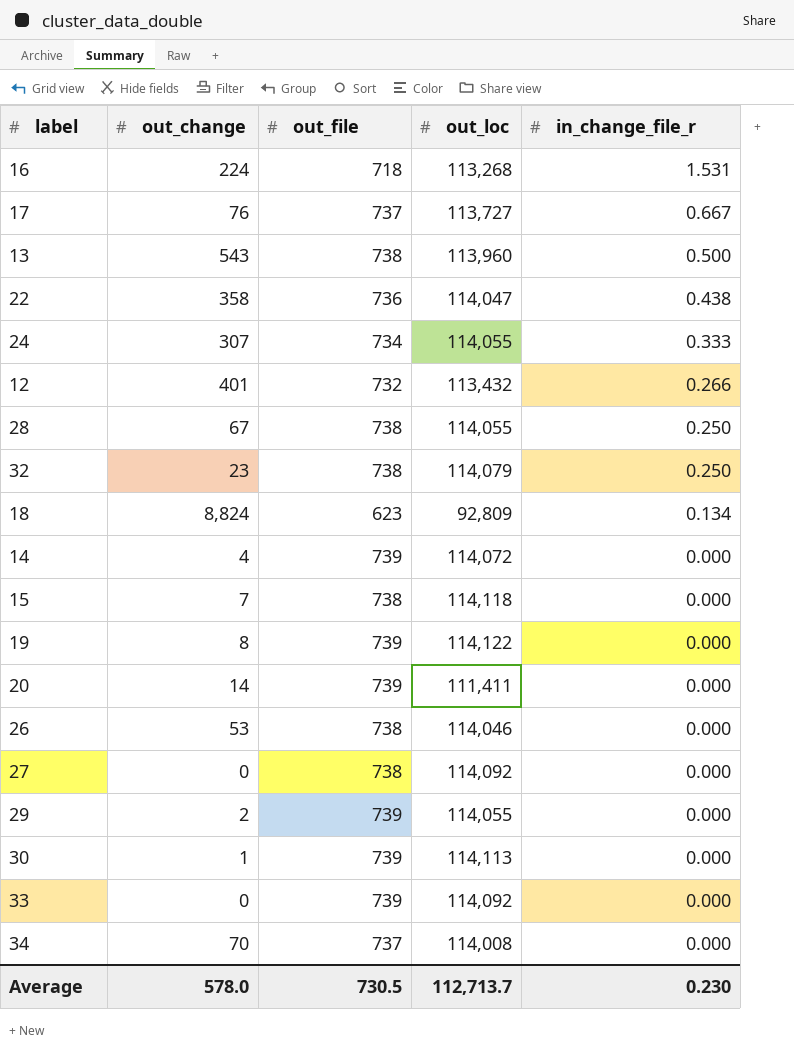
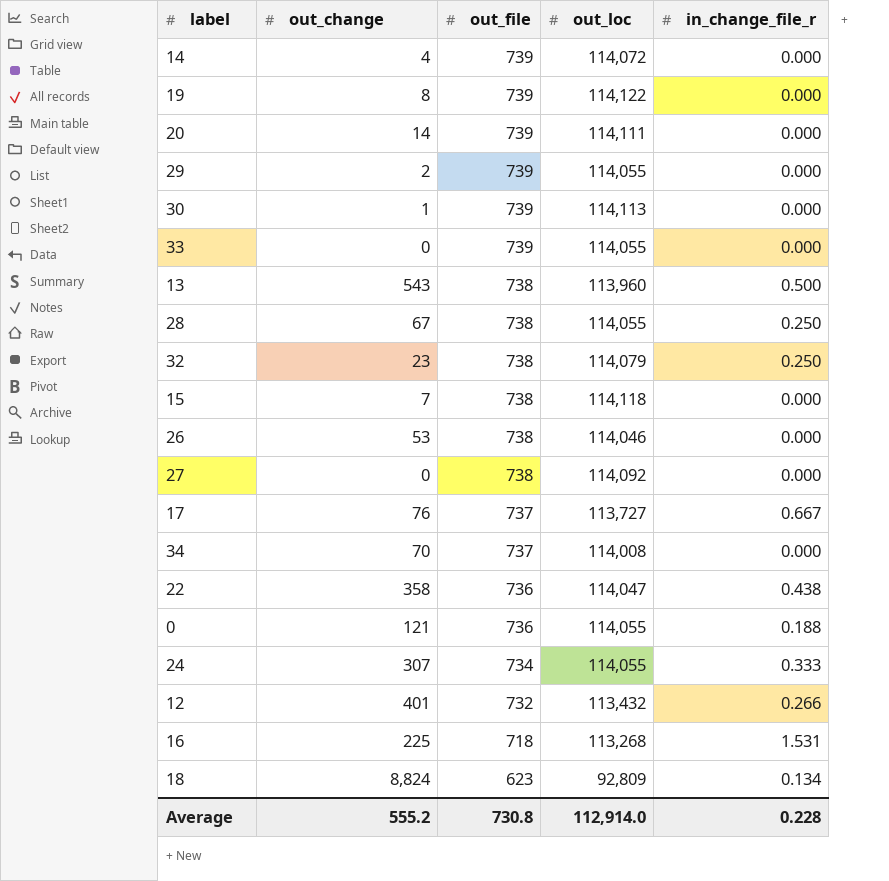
row order: in_change_file_r descending -> out_file descending
20 | out_loc: 111,411 -> 114,111
33 | out_loc: 114,092 -> 114,055
row 0: none -> 121 | 736 | 114,055 | 0.188
16 | out_change: 224 -> 225
Average | out_change: 578.0 -> 555.2
Average | out_file: 730.5 -> 730.8
Average | out_loc: 112,713.7 -> 112,914.0
Average | in_change_file_r: 0.230 -> 0.228

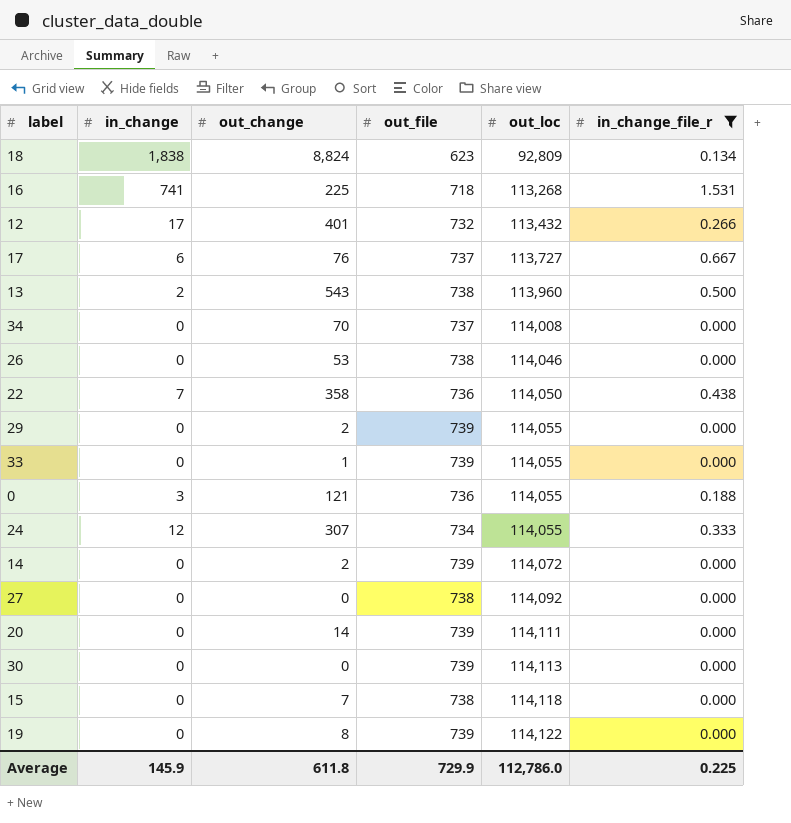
filter: none -> in_change_file_r != 0.250
row order: out_file descending -> out_loc ascending
column in_change | position: none -> 2
22 | out_loc: 114,047 -> 114,050
33 | out_change: 0 -> 1
14 | out_change: 4 -> 2
30 | out_change: 1 -> 0
Average | out_change: 555.2 -> 611.8
Average | out_file: 730.8 -> 729.9
Average | out_loc: 112,914.0 -> 112,786.0
Average | in_change_file_r: 0.228 -> 0.225

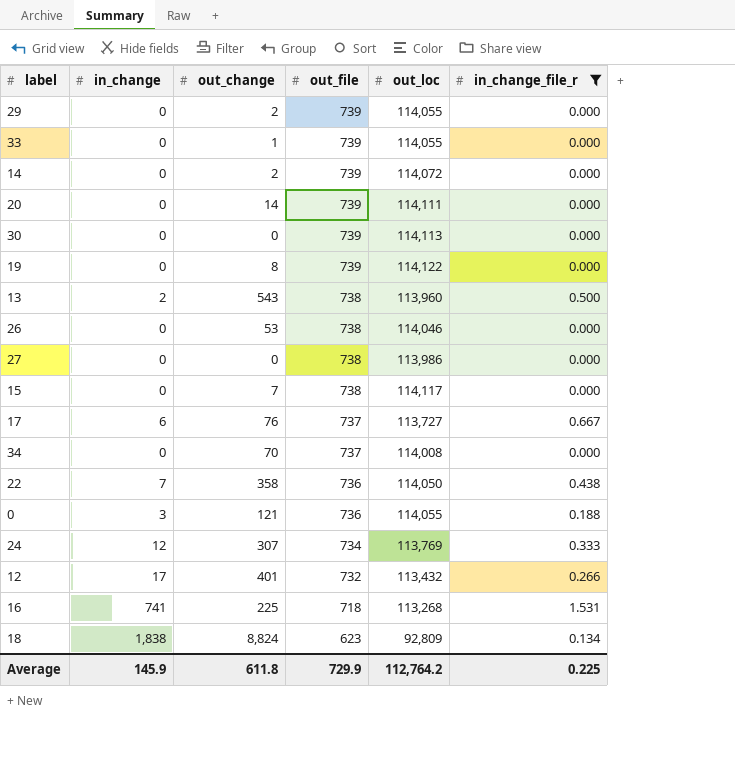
row order: out_loc ascending -> out_file descending
27 | out_loc: 114,092 -> 113,986
15 | out_loc: 114,118 -> 114,117
24 | out_loc: 114,055 -> 113,769
Average | out_loc: 112,786.0 -> 112,764.2

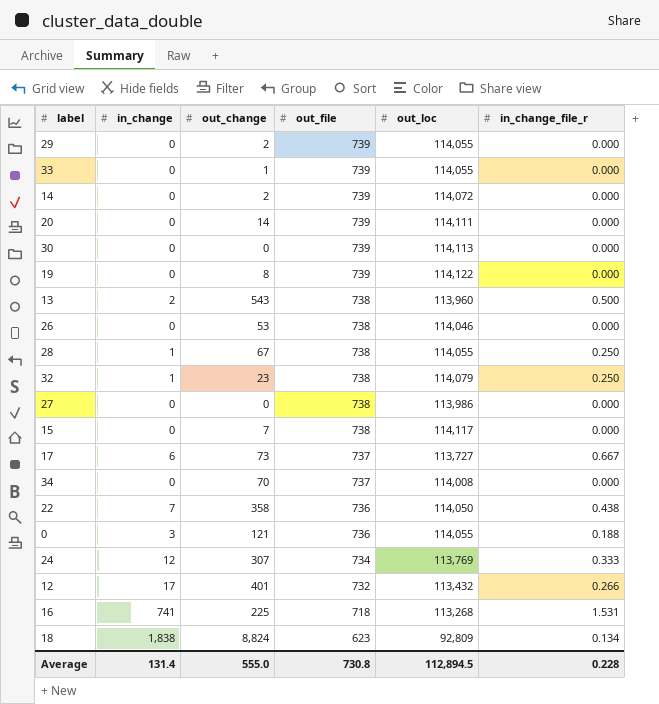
filter: in_change_file_r != 0.250 -> none
17 | out_change: 76 -> 73
Average | in_change: 145.9 -> 131.4
Average | out_change: 611.8 -> 555.0
Average | out_file: 729.9 -> 730.8
Average | out_loc: 112,764.2 -> 112,894.5
Average | in_change_file_r: 0.225 -> 0.228

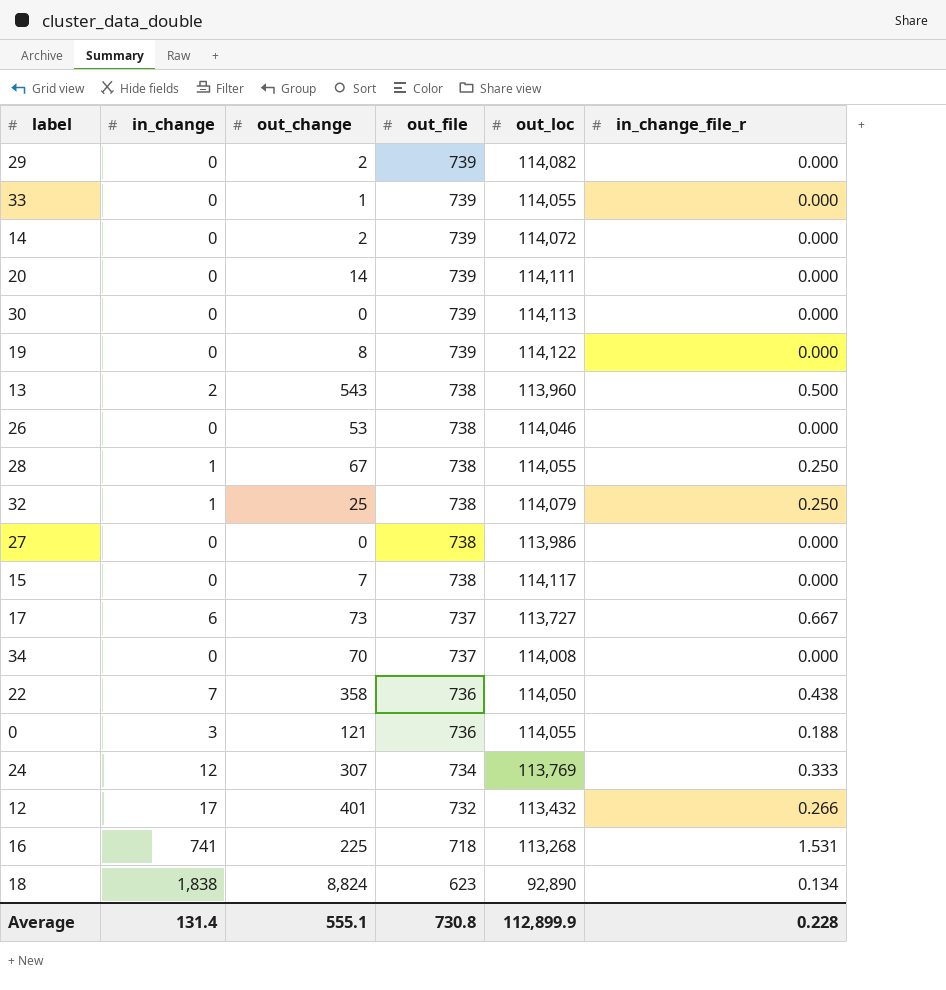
29 | out_loc: 114,055 -> 114,082
32 | out_change: 23 -> 25
18 | out_loc: 92,809 -> 92,890
Average | out_change: 555.0 -> 555.1
Average | out_loc: 112,894.5 -> 112,899.9

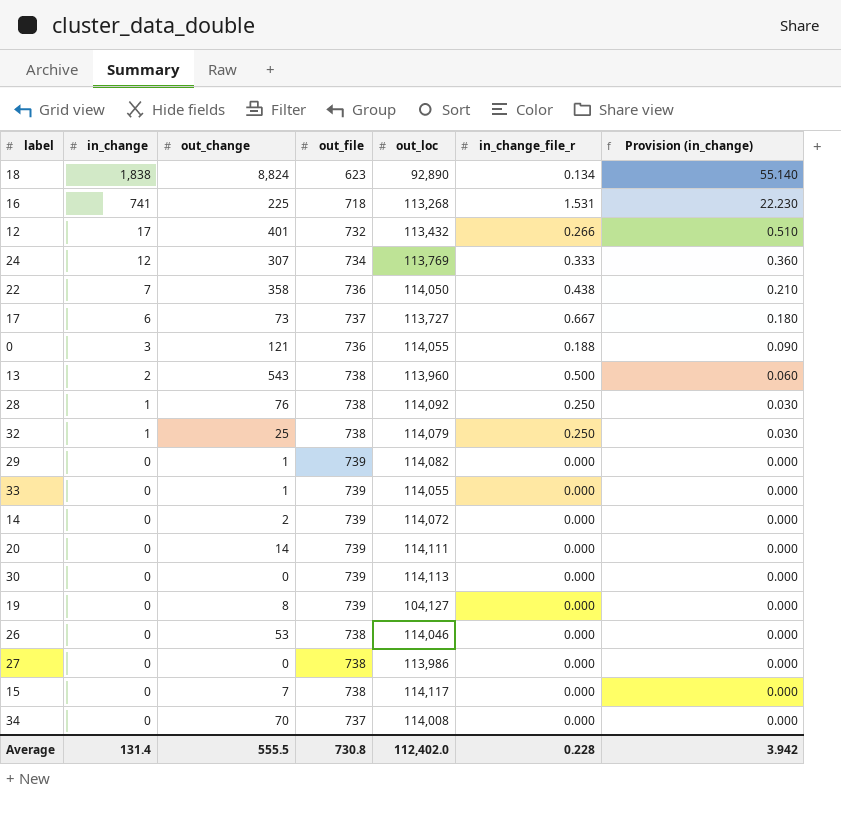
row order: out_file descending -> in_change descending
column Provision (in_change) | formula: none -> [in_change] * 0.03
28 | out_change: 67 -> 76
28 | out_loc: 114,055 -> 114,092
29 | out_change: 2 -> 1
19 | out_loc: 114,122 -> 104,127
Average | out_change: 555.1 -> 555.5
Average | out_loc: 112,899.9 -> 112,402.0

